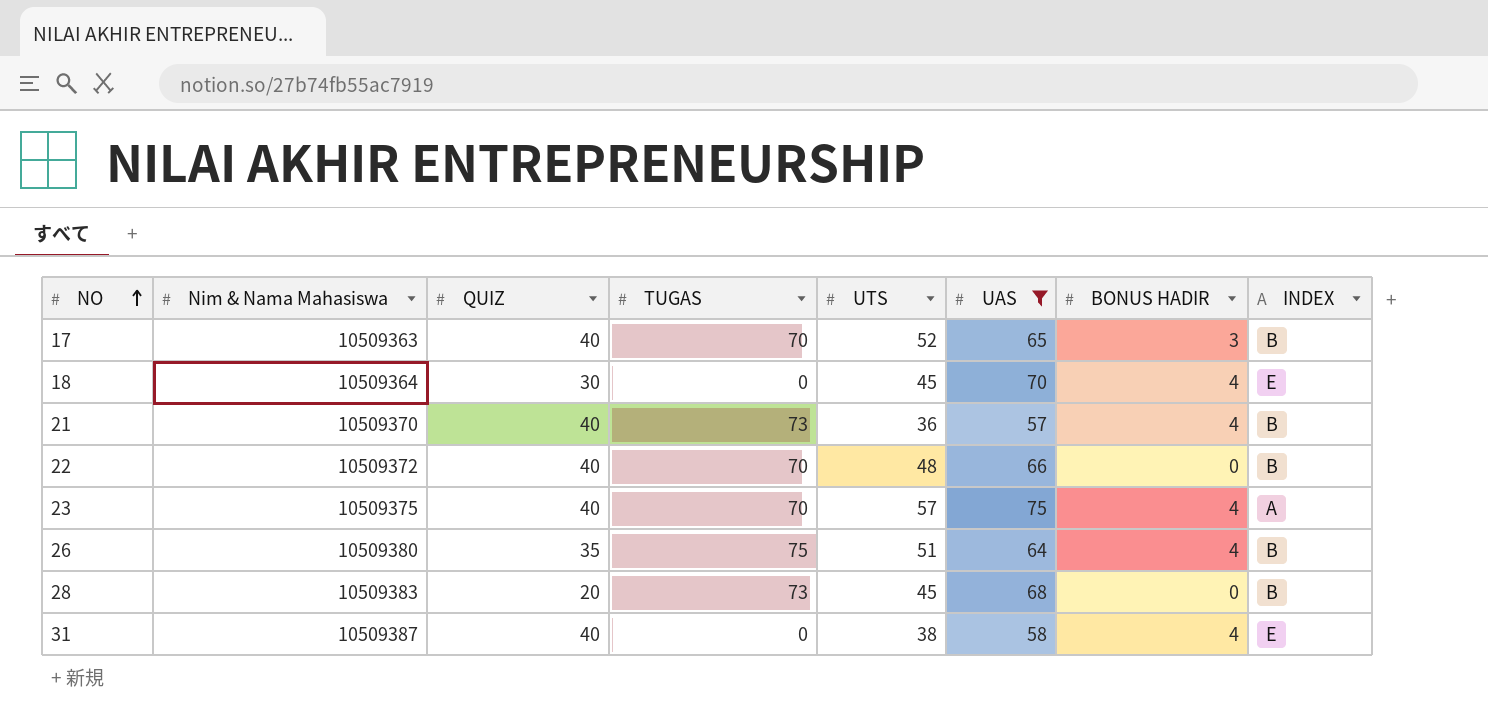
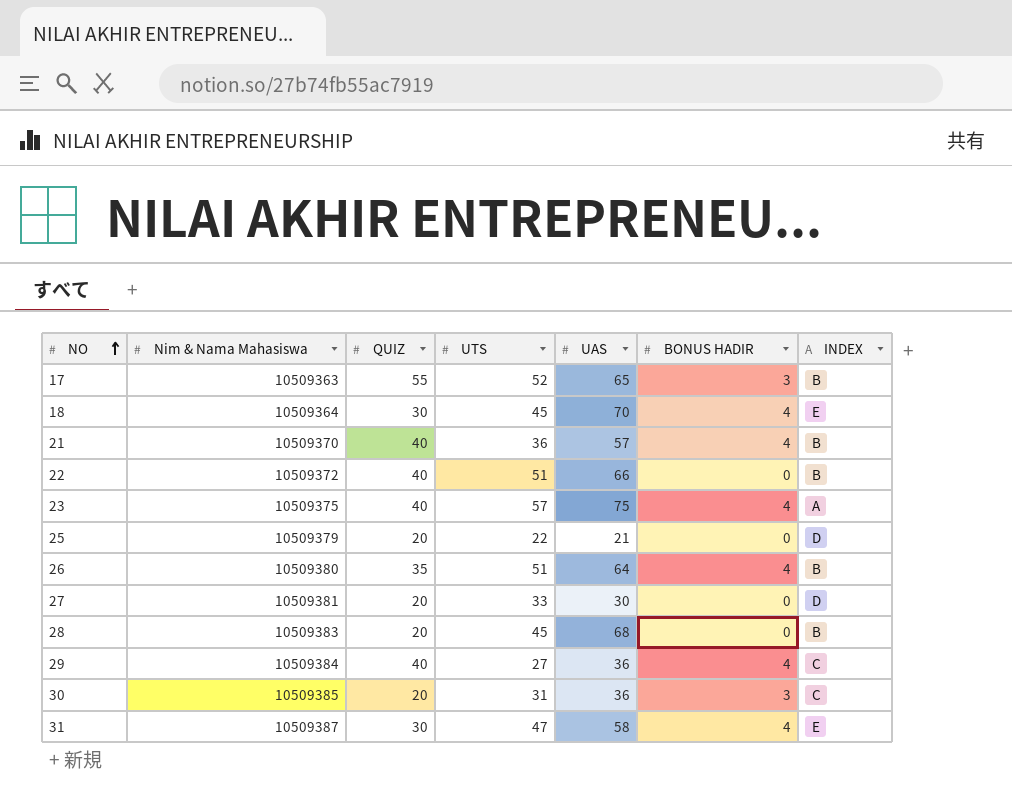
filter: UAS >= 57 -> none
column TUGAS | position: 4 -> none
17 | QUIZ: 40 -> 55
22 | UTS: 48 -> 51
31 | QUIZ: 40 -> 30
31 | UTS: 38 -> 47

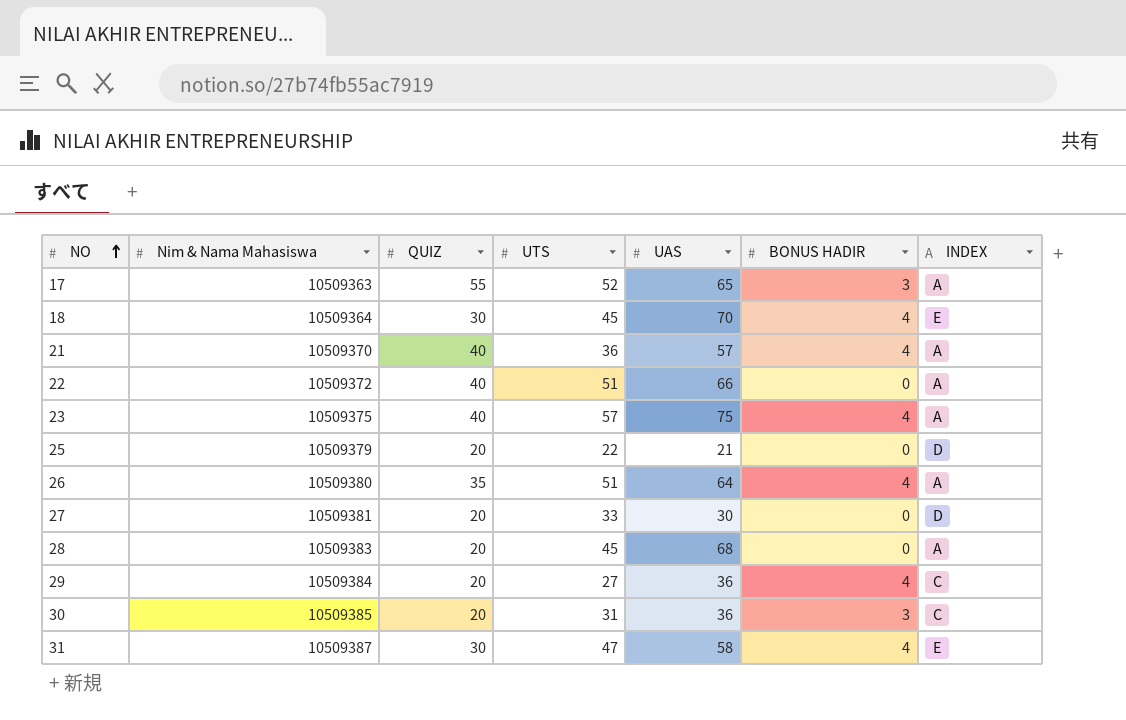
17 | INDEX: B -> A
21 | INDEX: B -> A
22 | INDEX: B -> A
26 | INDEX: B -> A
28 | INDEX: B -> A
29 | QUIZ: 40 -> 20

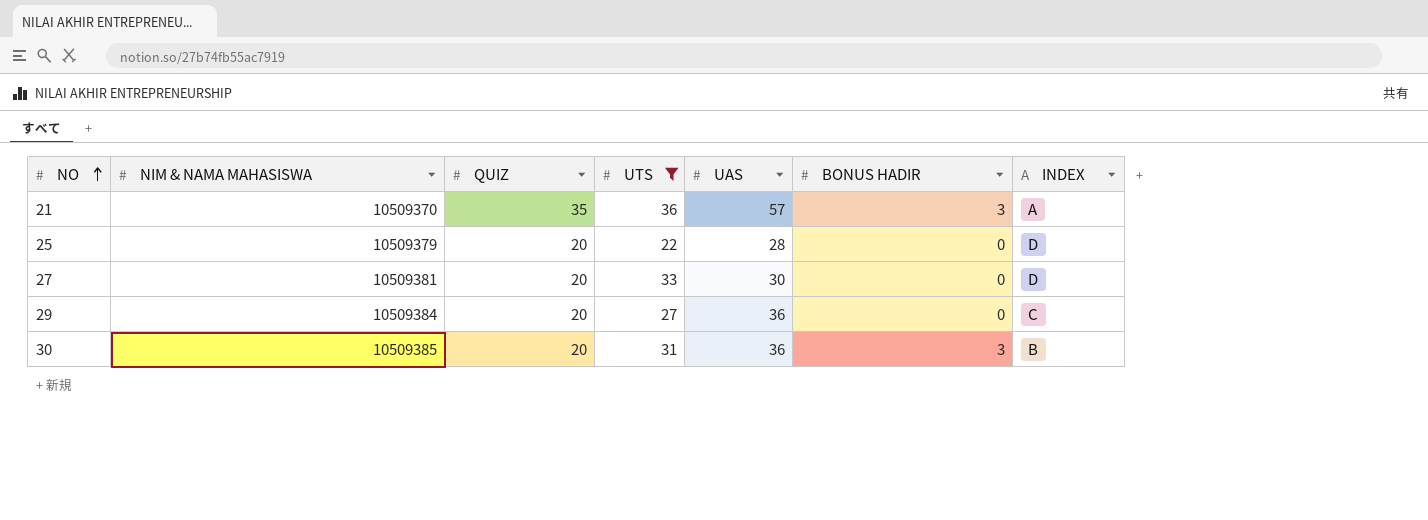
filter: none -> UTS <= 36
column name: Nim & Nama Mahasiswa -> NIM & NAMA MAHASISWA
21 | QUIZ: 40 -> 35
21 | BONUS HADIR: 4 -> 3
25 | UAS: 21 -> 28
29 | BONUS HADIR: 4 -> 0
30 | INDEX: C -> B

